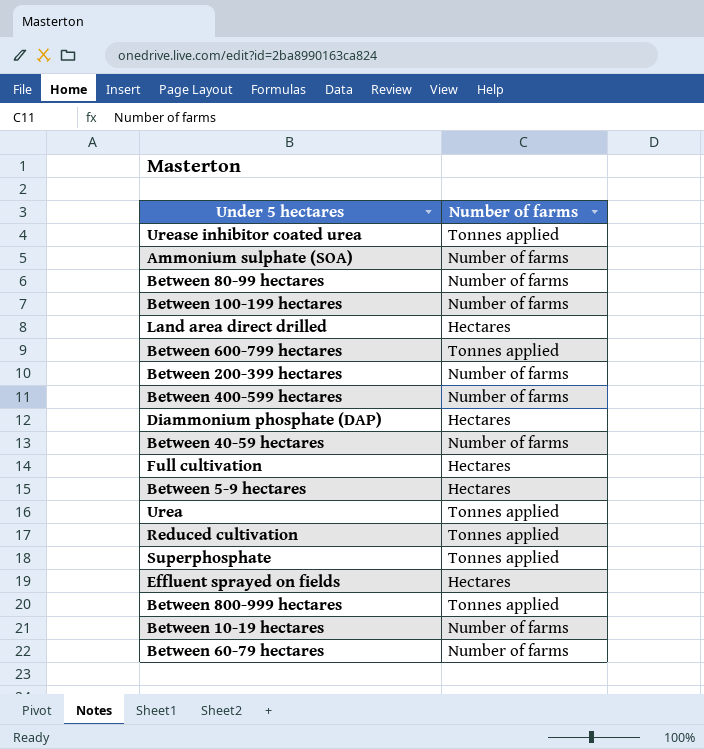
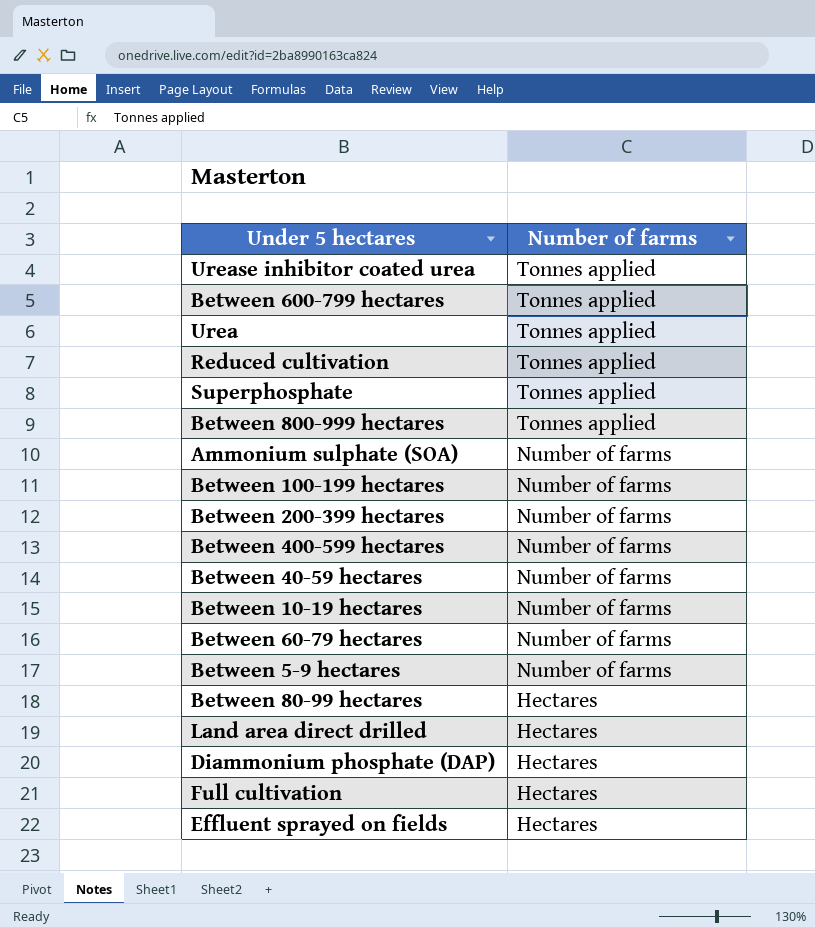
row order: none -> Number of farms descending
Between 5-9 hectares | Number of farms: Hectares -> Number of farms
Between 80-99 hectares | Number of farms: Number of farms -> Hectares

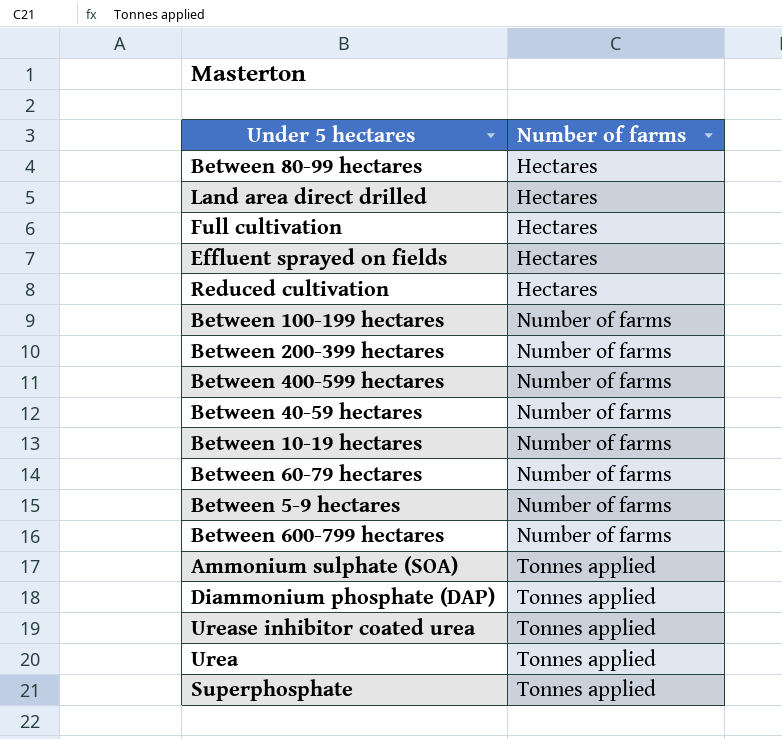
row order: Number of farms descending -> Number of farms ascending
row Between 800-999 hectares: Tonnes applied -> none
Reduced cultivation | Number of farms: Tonnes applied -> Hectares
Between 600-799 hectares | Number of farms: Tonnes applied -> Number of farms
Ammonium sulphate (SOA) | Number of farms: Number of farms -> Tonnes applied
Diammonium phosphate (DAP) | Number of farms: Hectares -> Tonnes applied

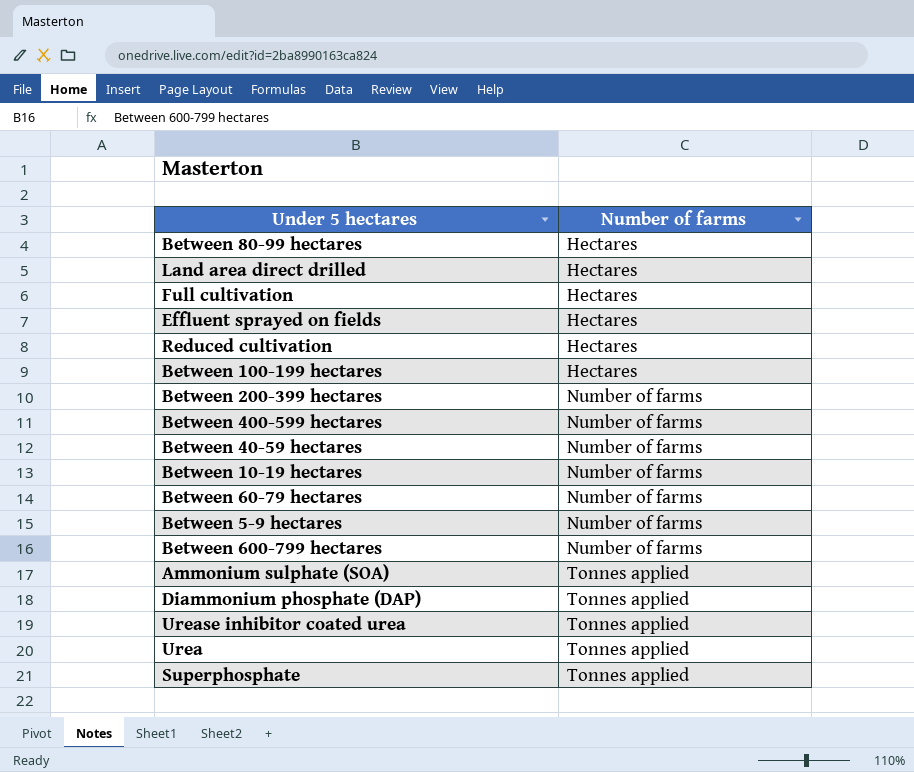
Between 100-199 hectares | Number of farms: Number of farms -> Hectares

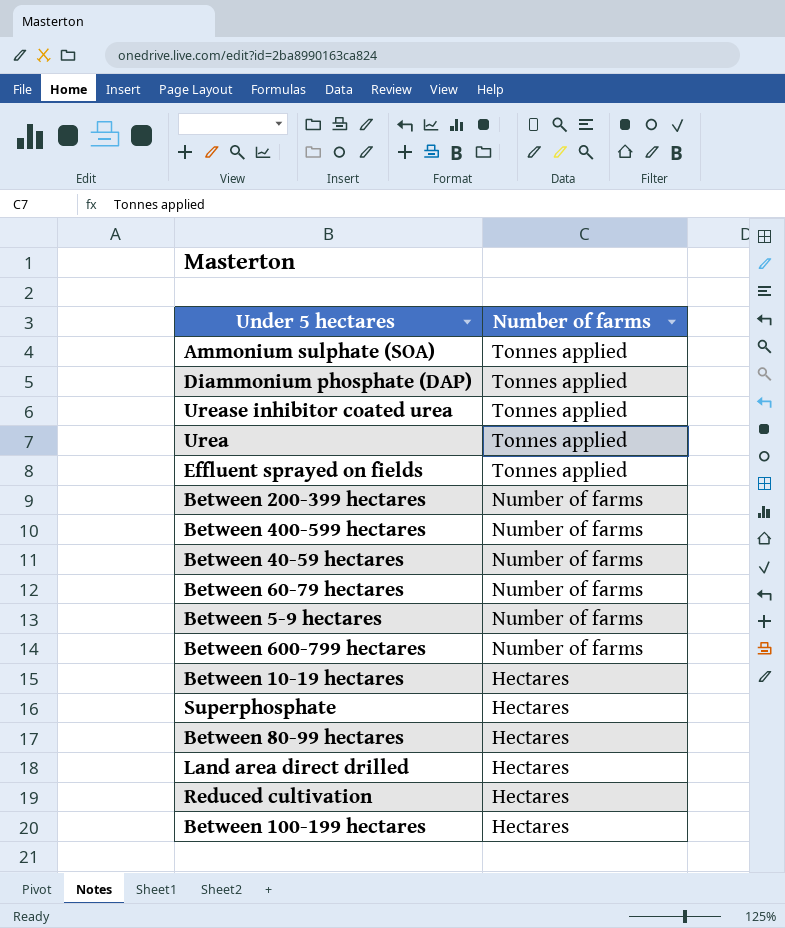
row order: Number of farms ascending -> Number of farms descending
row Full cultivation: Hectares -> none
Effluent sprayed on fields | Number of farms: Hectares -> Tonnes applied
Between 10-19 hectares | Number of farms: Number of farms -> Hectares
Superphosphate | Number of farms: Tonnes applied -> Hectares

